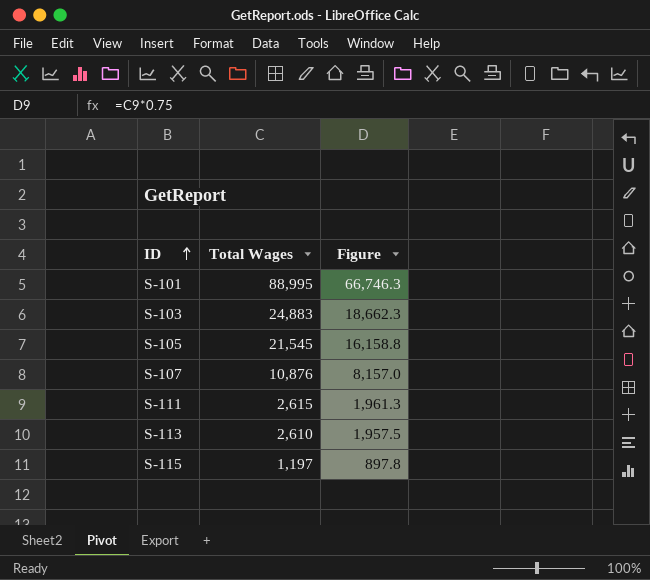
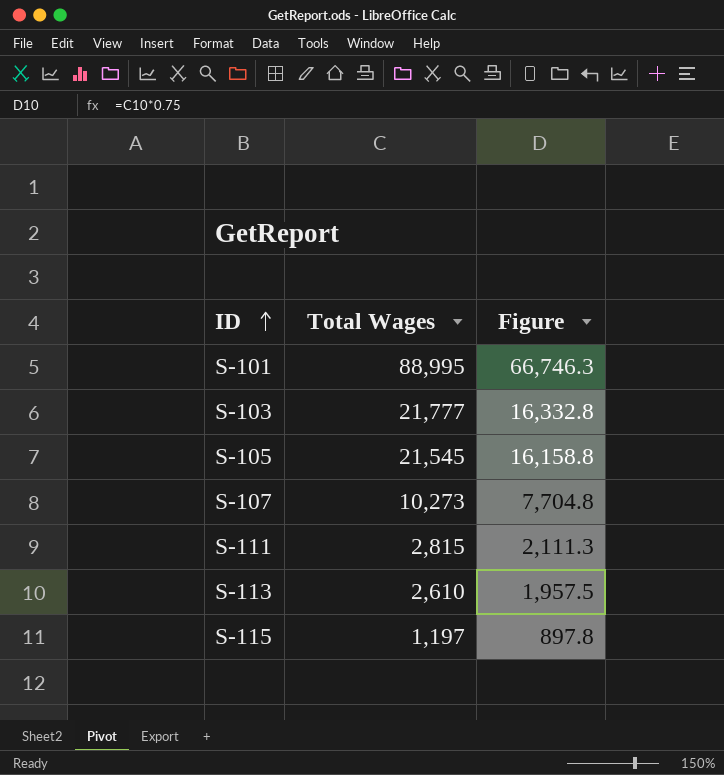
S-103 | Total Wages: 24,883 -> 21,777
S-103 | Figure: 18,662.3 -> 16,332.8
S-107 | Total Wages: 10,876 -> 10,273
S-107 | Figure: 8,157.0 -> 7,704.8
S-111 | Total Wages: 2,615 -> 2,815
S-111 | Figure: 1,961.3 -> 2,111.3

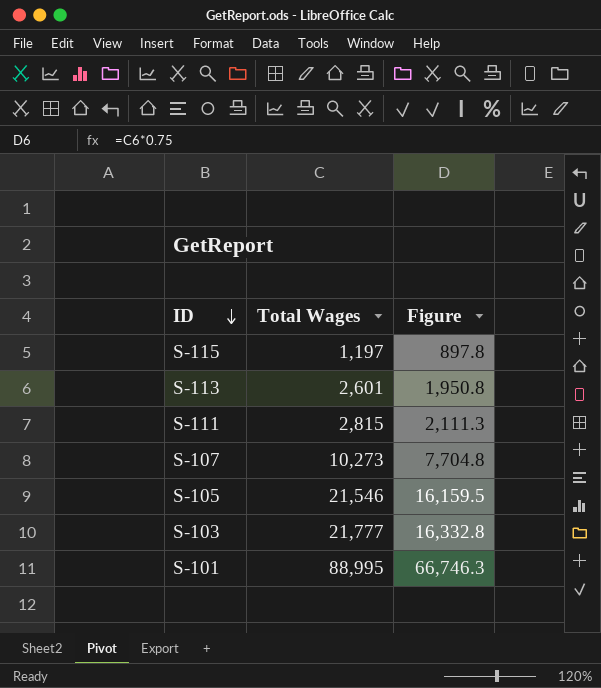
row order: ID ascending -> ID descending
S-113 | Total Wages: 2,610 -> 2,601
S-113 | Figure: 1,957.5 -> 1,950.8
S-105 | Total Wages: 21,545 -> 21,546
S-105 | Figure: 16,158.8 -> 16,159.5

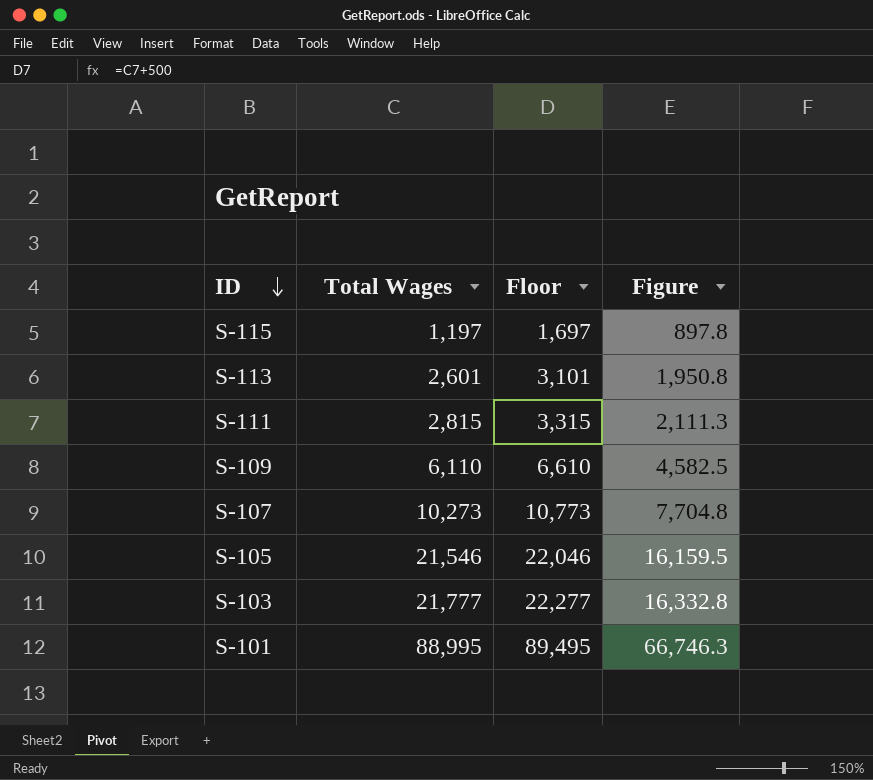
column Floor | formula: none -> [Total Wages] + 500
row S-109: none -> 6,110 | 6,610 | 4,582.5

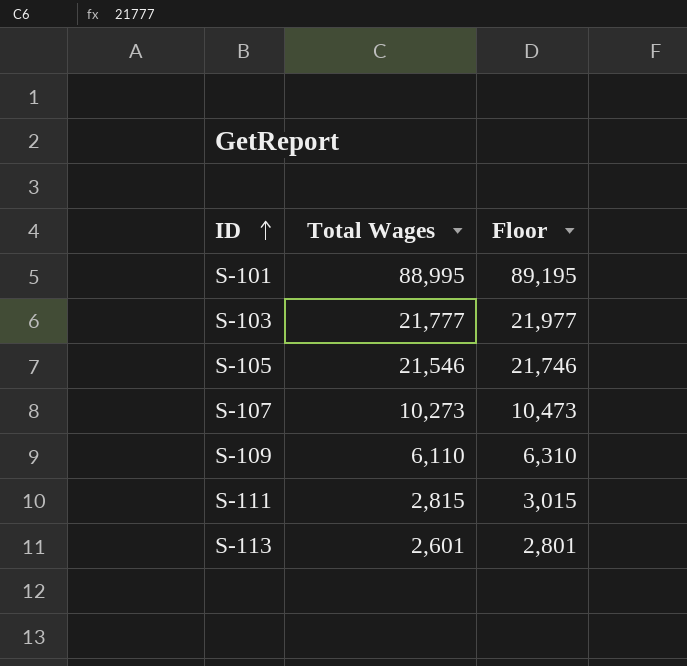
row order: ID descending -> ID ascending
column Figure | formula: [Total Wages] * 0.75 -> none
column Floor | formula: [Total Wages] + 500 -> [Total Wages] + 200
row S-115: 1,197 | 1,697 | 897.8 -> none

